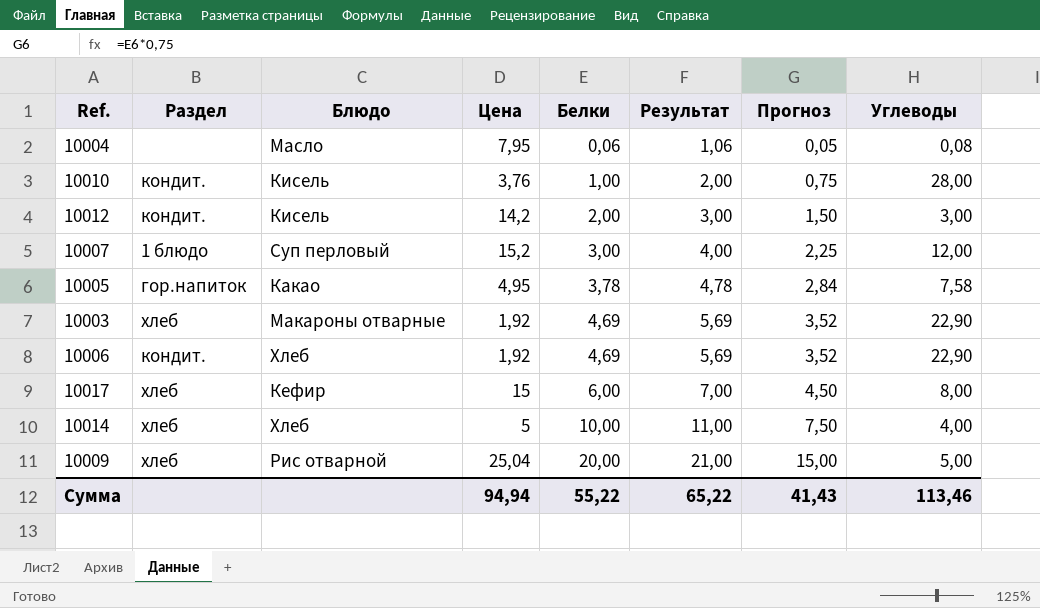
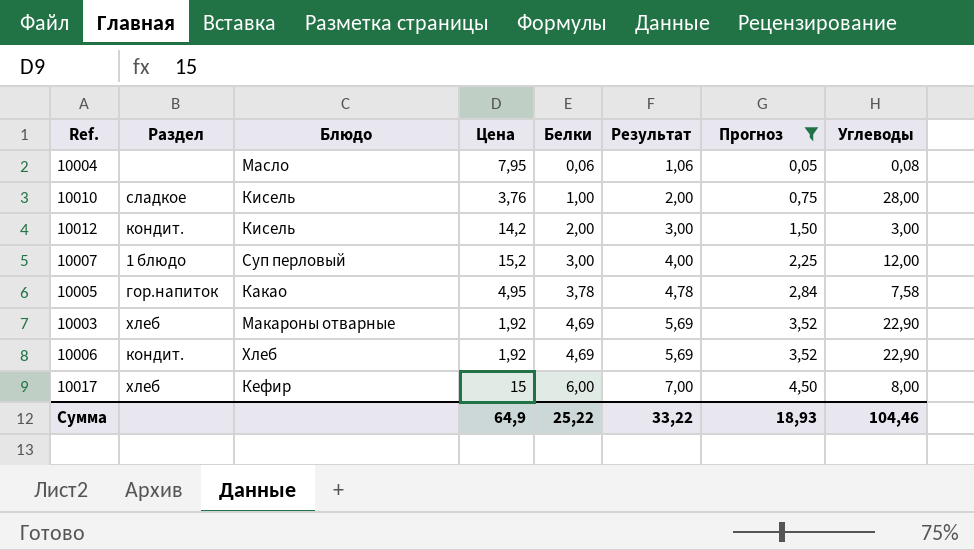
filter: none -> Прогноз <= 4,50
10010 | Раздел: кондит. -> сладкое
Сумма | Цена: 94,94 -> 64,9
Сумма | Белки: 55,22 -> 25,22
Сумма | Результат: 65,22 -> 33,22
Сумма | Прогноз: 41,43 -> 18,93
Сумма | Углеводы: 113,46 -> 104,46

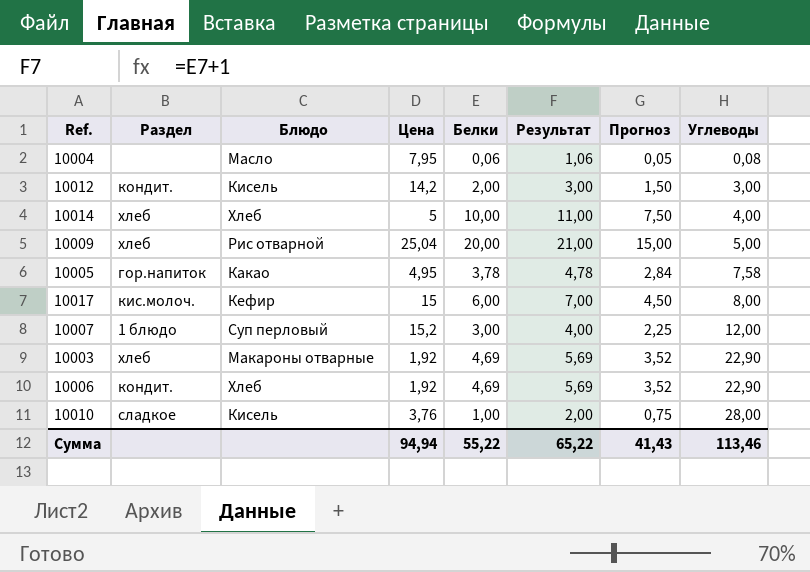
filter: Прогноз <= 4,50 -> none
row order: Белки ascending -> Углеводы ascending
10017 | Раздел: хлеб -> кис.молоч.
Сумма | Цена: 64,9 -> 94,94
Сумма | Белки: 25,22 -> 55,22
Сумма | Результат: 33,22 -> 65,22
Сумма | Прогноз: 18,93 -> 41,43
Сумма | Углеводы: 104,46 -> 113,46

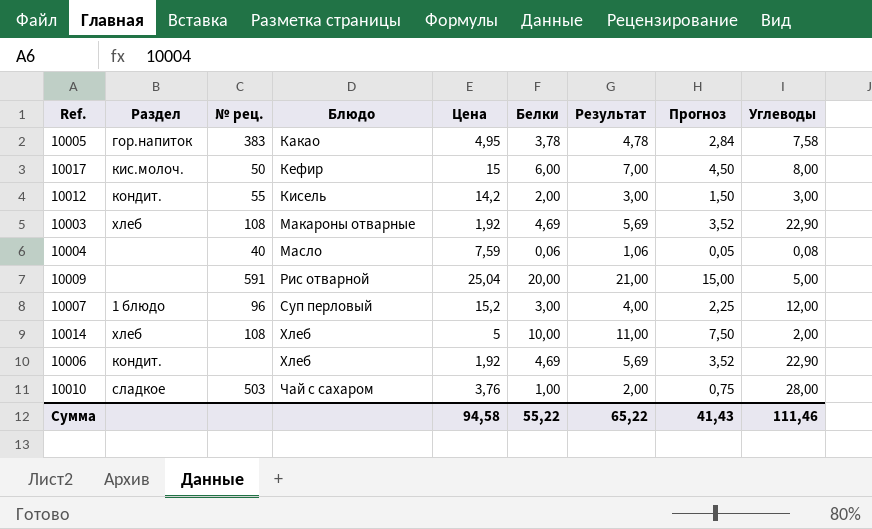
row order: Углеводы ascending -> Блюдо ascending
column № рец. | position: none -> 3
10004 | Цена: 7,95 -> 7,59
10009 | Раздел: хлеб -> none
10014 | Углеводы: 4,00 -> 2,00
10010 | Блюдо: Кисель -> Чай с сахаром
Сумма | Цена: 94,94 -> 94,58
Сумма | Углеводы: 113,46 -> 111,46

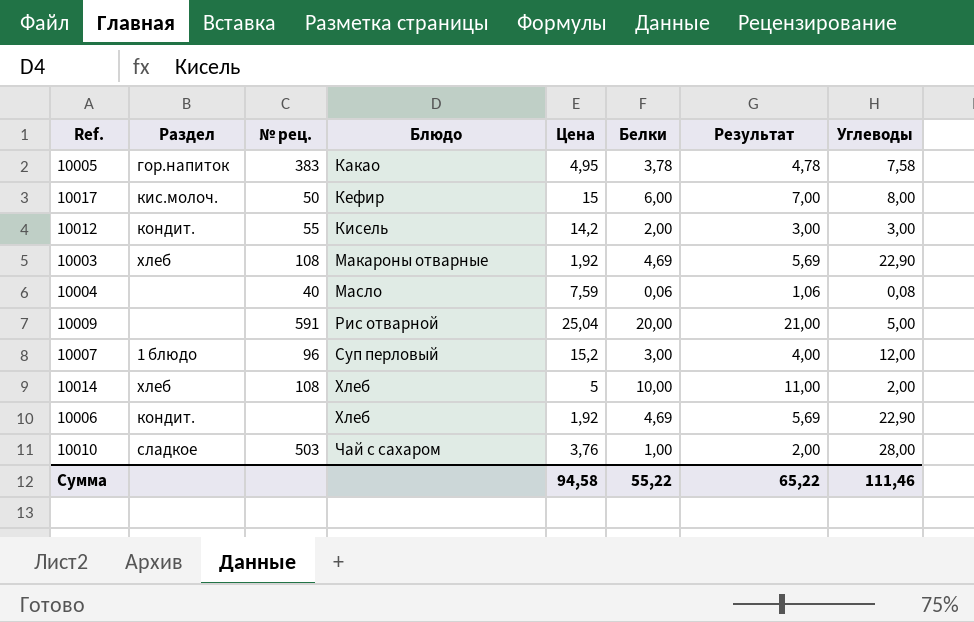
column Прогноз | formula: [Белки] * 0,75 -> none

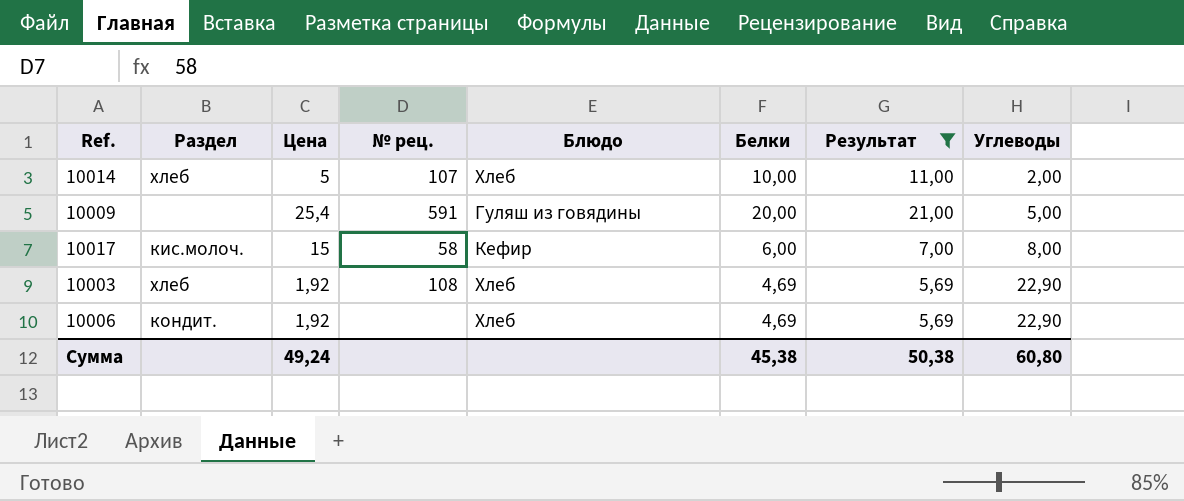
filter: none -> Результат >= 5,69
row order: Блюдо ascending -> Углеводы ascending
column Цена | position: 5 -> 3
10014 | № рец.: 108 -> 107
10009 | Цена: 25,04 -> 25,4
10009 | Блюдо: Рис отварной -> Гуляш из говядины
10017 | № рец.: 50 -> 58
10003 | Блюдо: Макароны отварные -> Хлеб
Сумма | Цена: 94,58 -> 49,24
Сумма | Белки: 55,22 -> 45,38
Сумма | Результат: 65,22 -> 50,38
Сумма | Углеводы: 111,46 -> 60,80

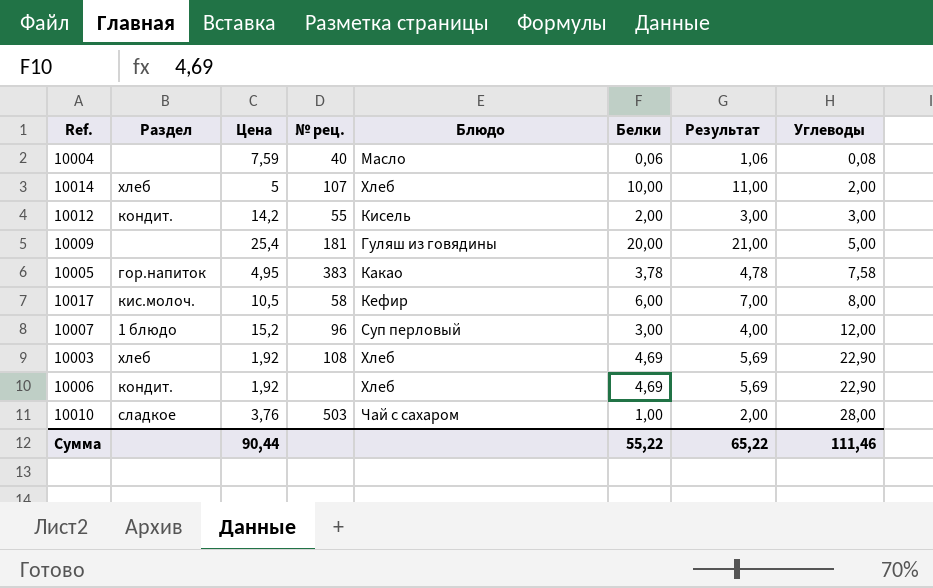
filter: Результат >= 5,69 -> none
10009 | № рец.: 591 -> 181
10017 | Цена: 15 -> 10,5
Сумма | Цена: 49,24 -> 90,44
Сумма | Белки: 45,38 -> 55,22
Сумма | Результат: 50,38 -> 65,22
Сумма | Углеводы: 60,80 -> 111,46

